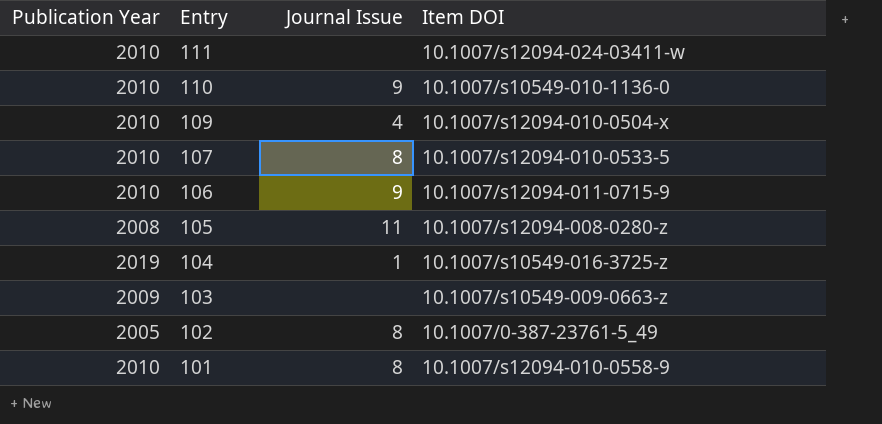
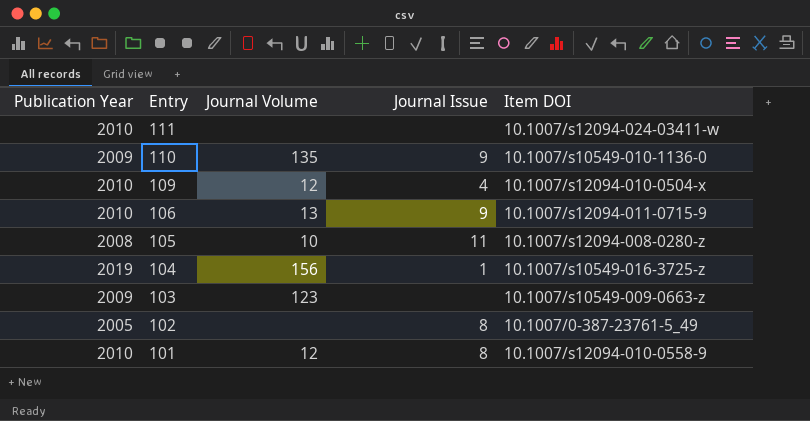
column Journal Volume | position: none -> 3
row 107: 2010 | 8 | 10.1007/s12094-010-0533-5 -> none
110 | Publication Year: 2010 -> 2009

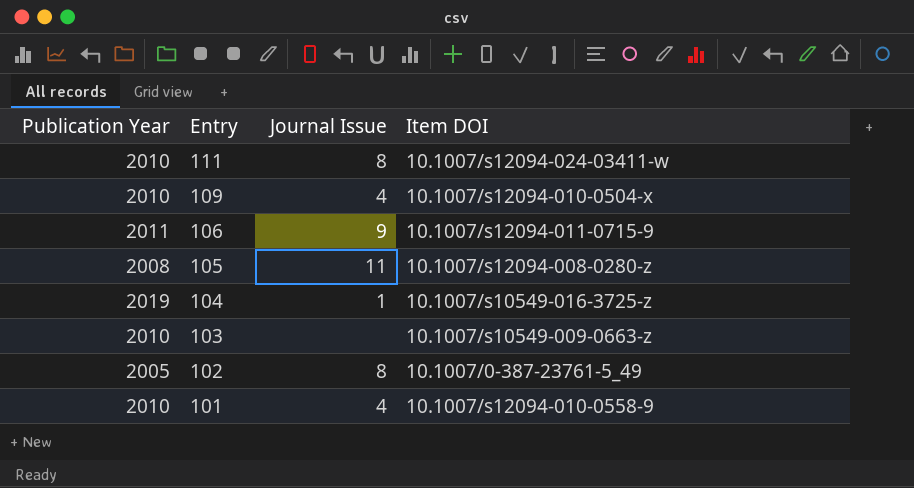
column Journal Volume | position: 3 -> none
row 110: 2009 | 135 | 9 | 10.1007/s10549-010-1136-0 -> none
111 | Journal Issue: none -> 8
106 | Publication Year: 2010 -> 2011
103 | Publication Year: 2009 -> 2010
101 | Journal Issue: 8 -> 4

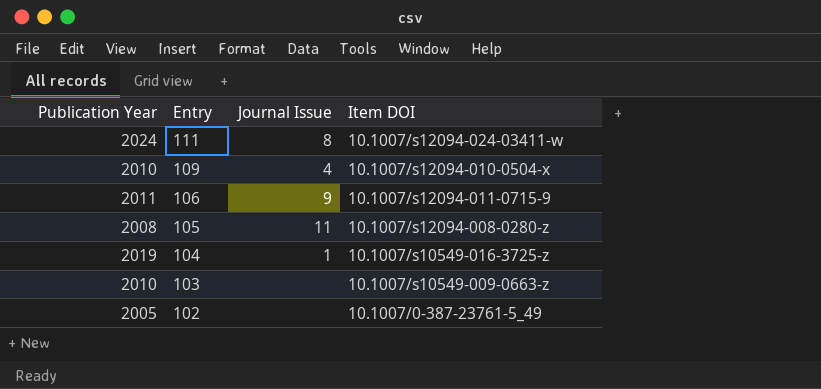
row 101: 2010 | 4 | 10.1007/s12094-010-0558-9 -> none
111 | Publication Year: 2010 -> 2024
102 | Journal Issue: 8 -> none

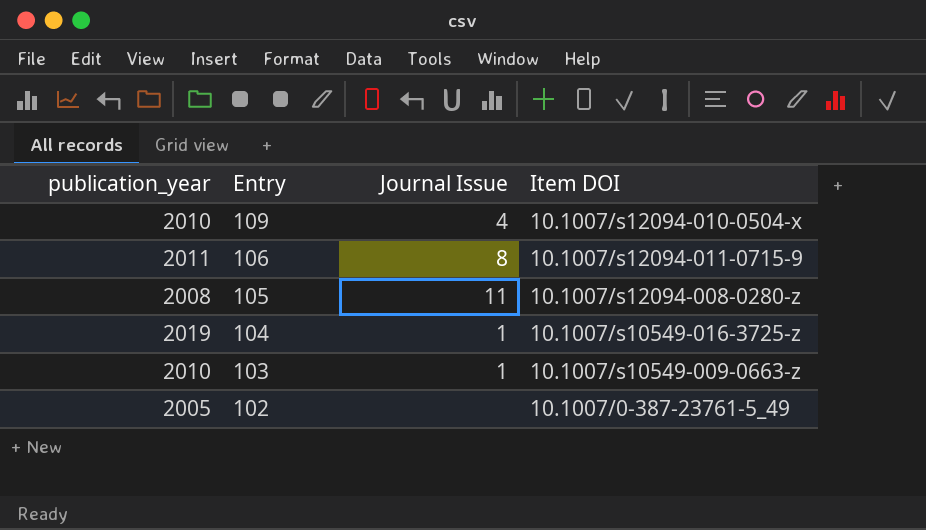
column name: Publication Year -> publication_year
row 111: 2024 | 8 | 10.1007/s12094-024-03411-w -> none
106 | Journal Issue: 9 -> 8
103 | Journal Issue: none -> 1

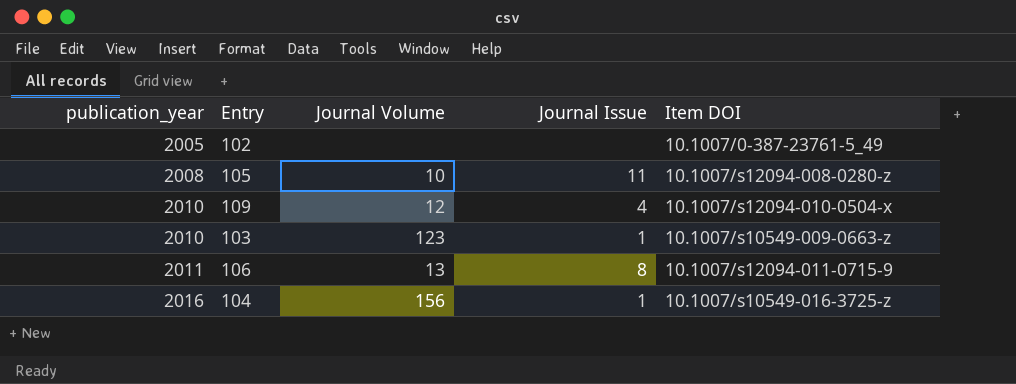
row order: Entry descending -> publication_year ascending
column Journal Volume | position: none -> 3
104 | publication_year: 2019 -> 2016

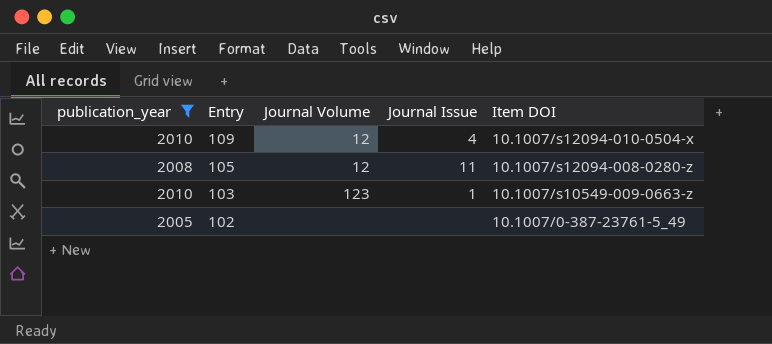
filter: none -> publication_year <= 2010
row order: publication_year ascending -> Entry descending
105 | Journal Volume: 10 -> 12

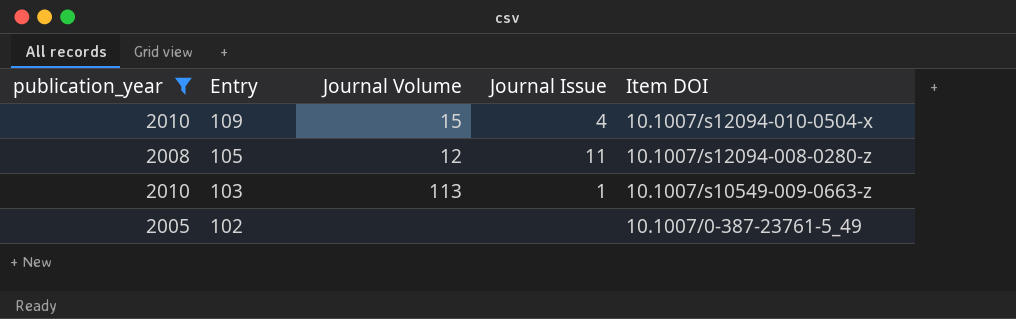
109 | Journal Volume: 12 -> 15
103 | Journal Volume: 123 -> 113

